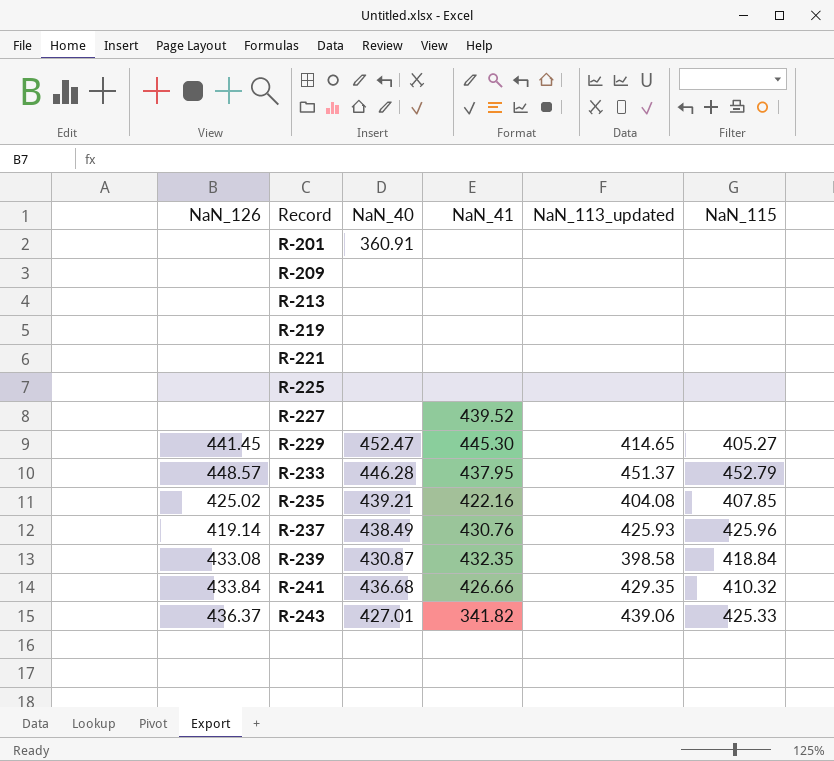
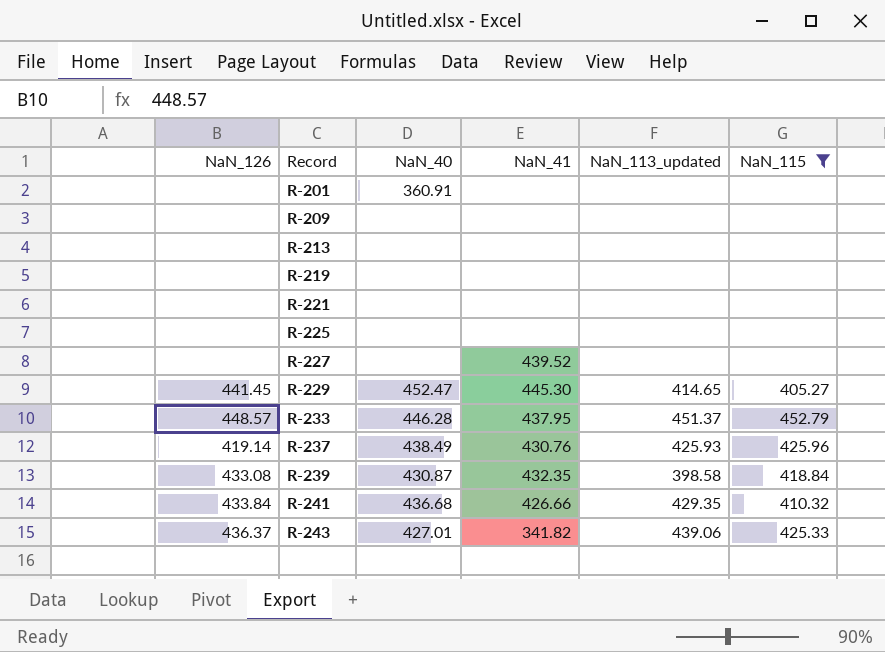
filter: none -> NaN_115 != 407.85

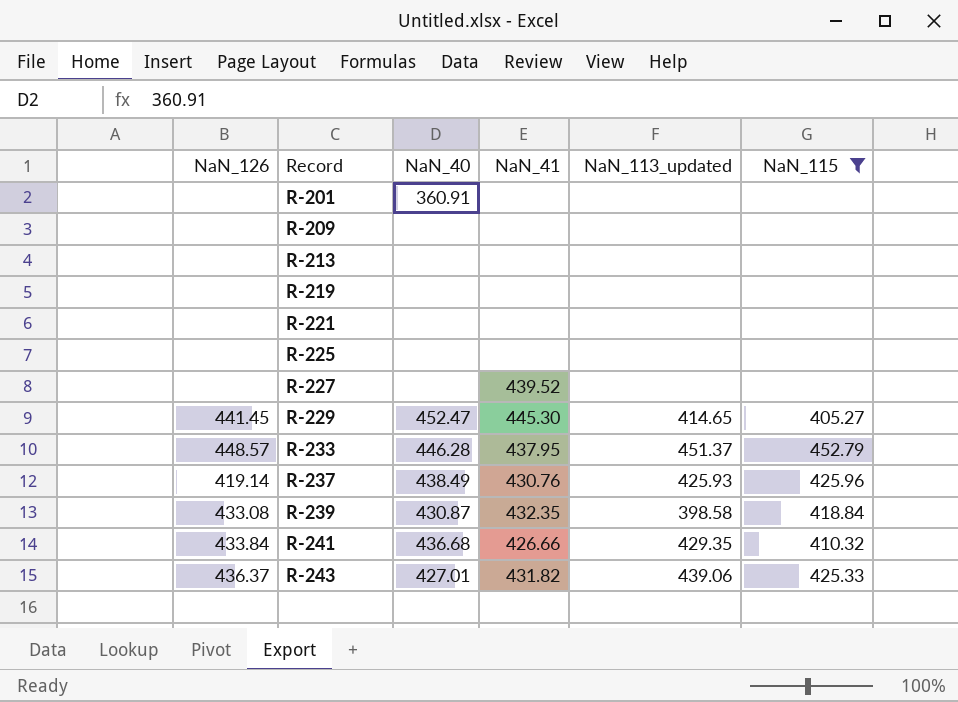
R-243 | NaN_41: 341.82 -> 431.82

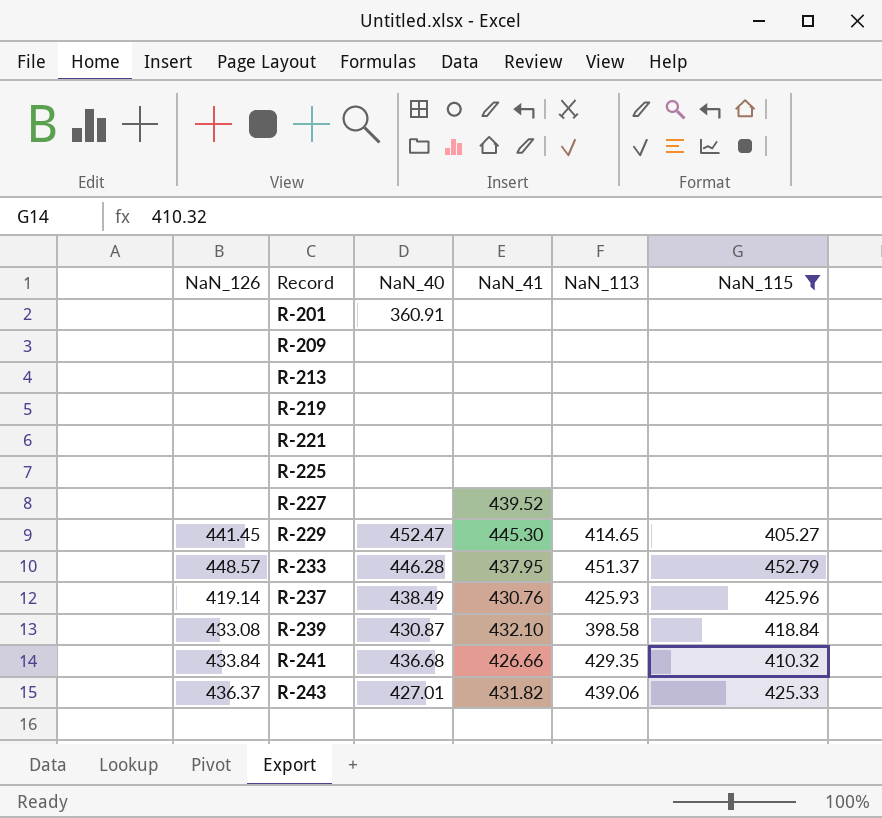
column name: NaN_113_updated -> NaN_113
R-239 | NaN_41: 432.35 -> 432.10

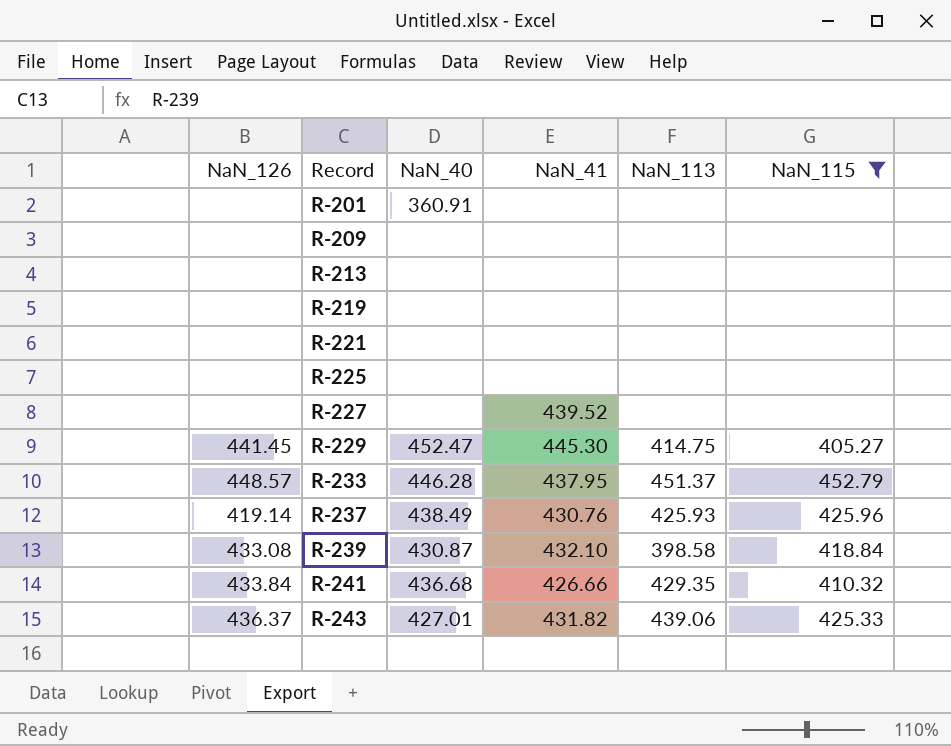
R-229 | NaN_113: 414.65 -> 414.75

